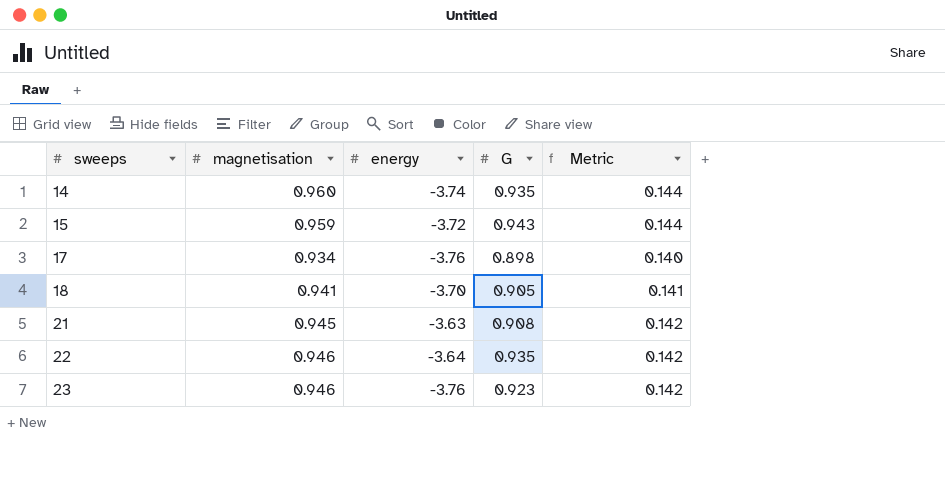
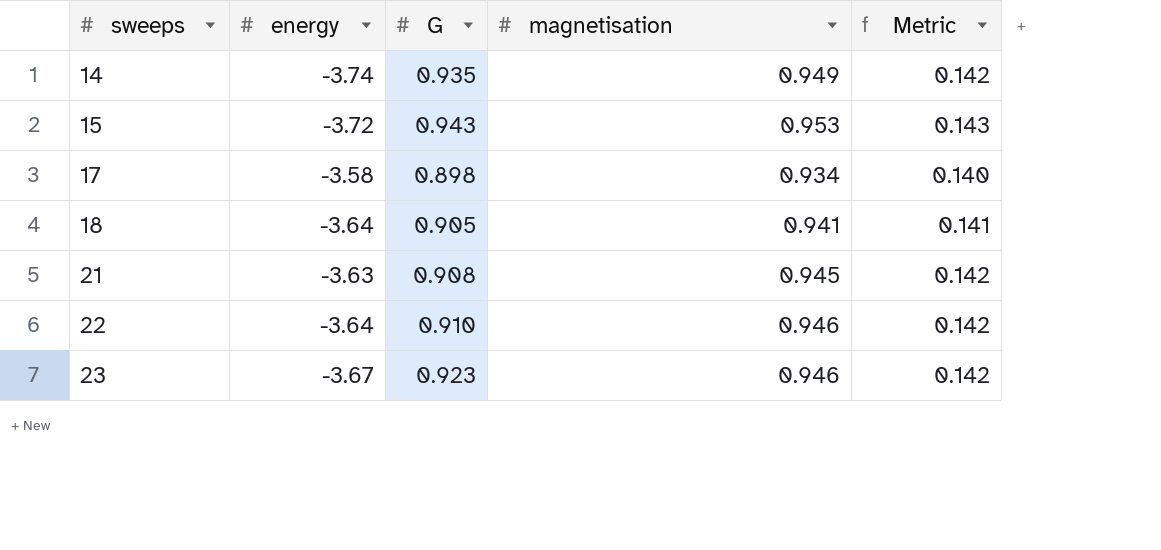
column magnetisation | position: 2 -> 4
14 | magnetisation: 0.960 -> 0.949
14 | Metric: 0.144 -> 0.142
15 | magnetisation: 0.959 -> 0.953
15 | Metric: 0.144 -> 0.143
17 | energy: -3.76 -> -3.58
18 | energy: -3.70 -> -3.64
22 | G: 0.935 -> 0.910
23 | energy: -3.76 -> -3.67

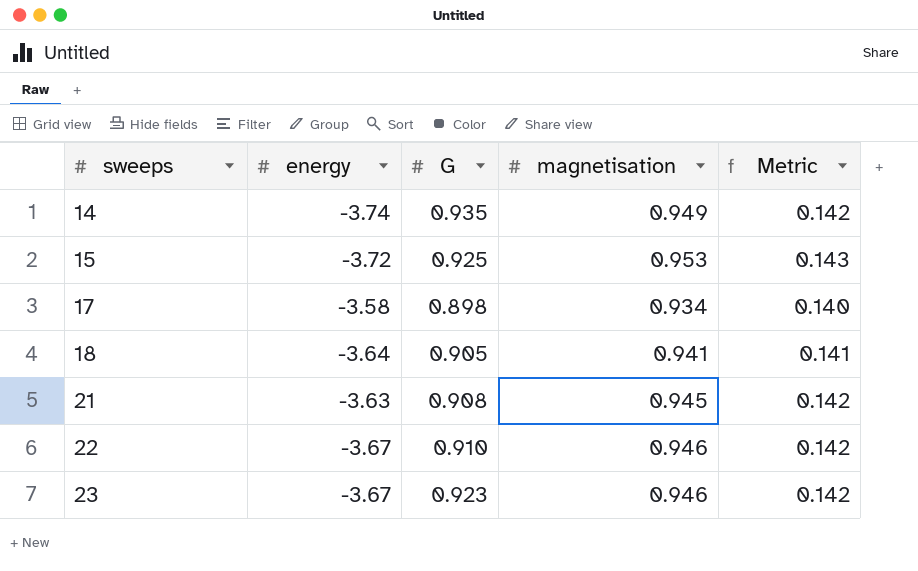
15 | G: 0.943 -> 0.925
22 | energy: -3.64 -> -3.67

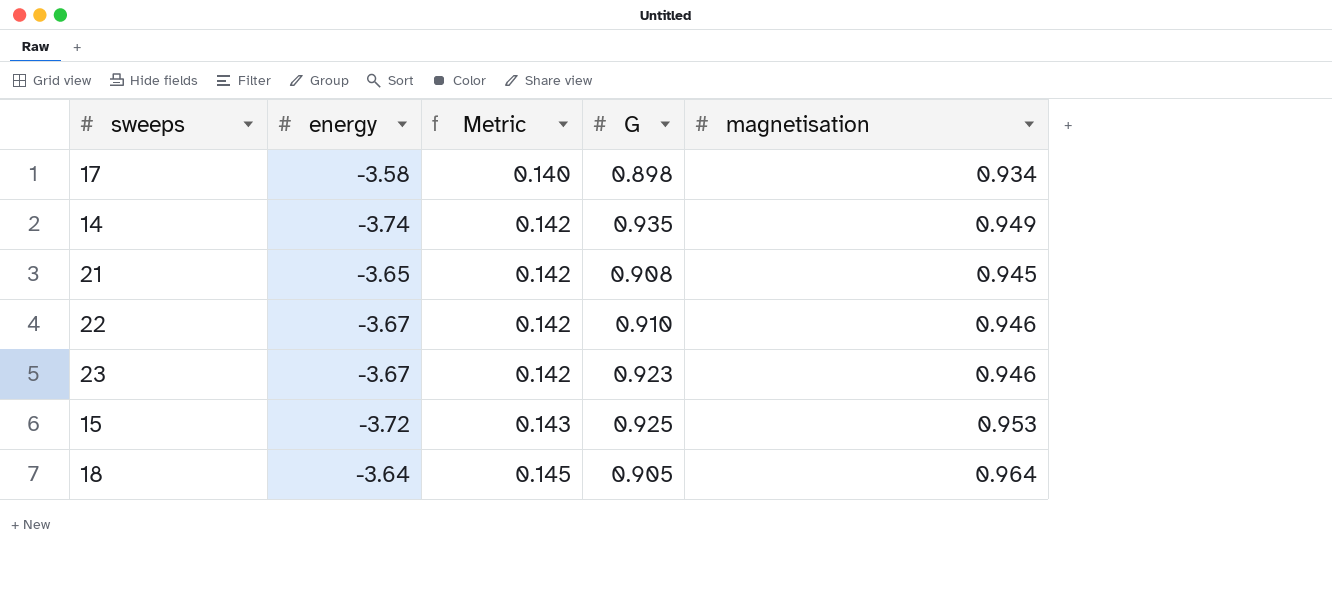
row order: sweeps ascending -> Metric ascending
column Metric | position: 5 -> 3
21 | energy: -3.63 -> -3.65
18 | Metric: 0.141 -> 0.145
18 | magnetisation: 0.941 -> 0.964

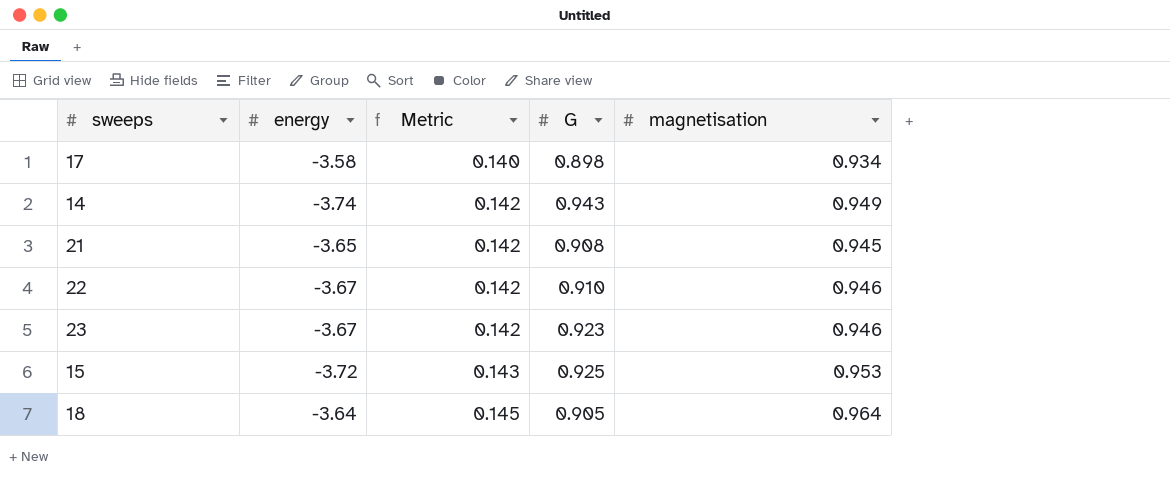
14 | G: 0.935 -> 0.943

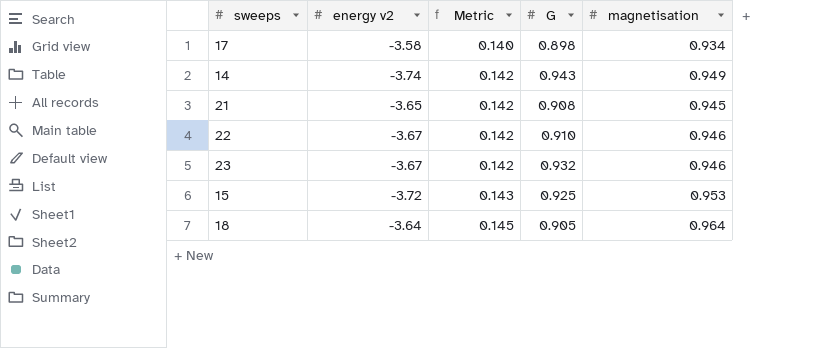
column name: energy -> energy v2
23 | G: 0.923 -> 0.932

